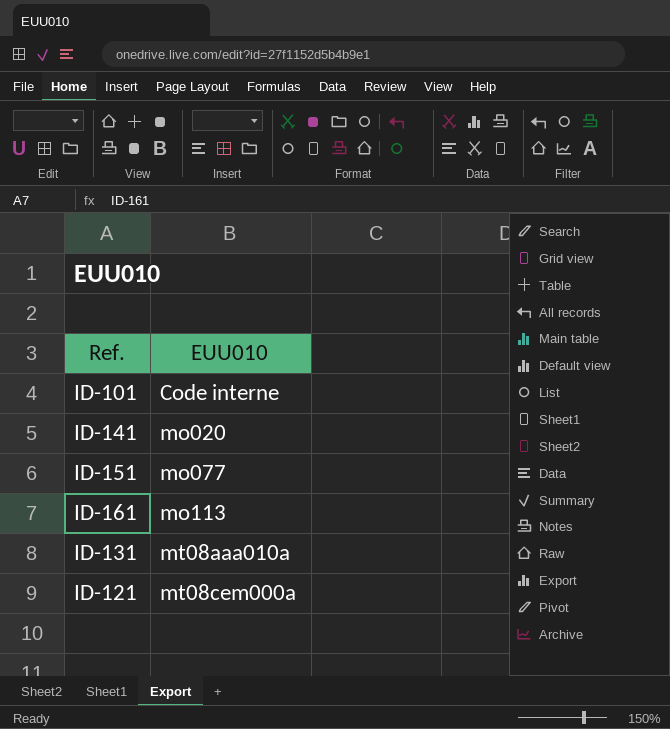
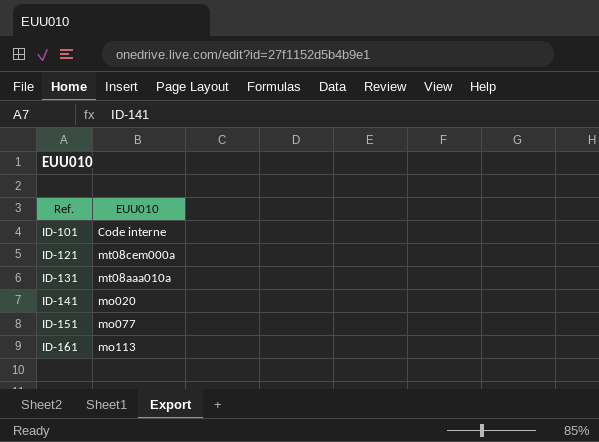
row order: EUU010 ascending -> Ref. ascending

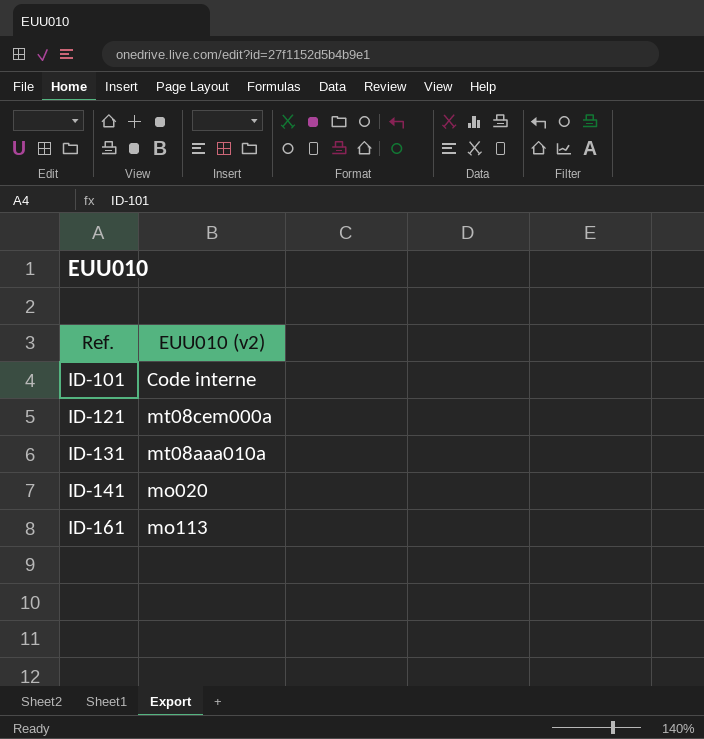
column name: EUU010 -> EUU010 (v2)
row ID-151: mo077 -> none

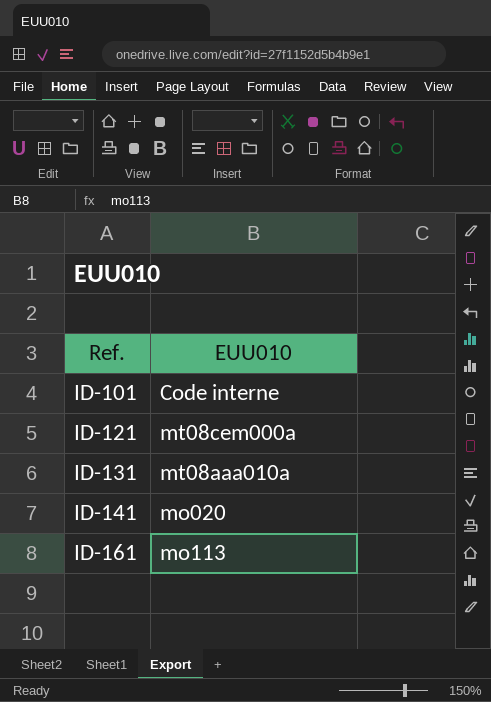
column name: EUU010 (v2) -> EUU010

